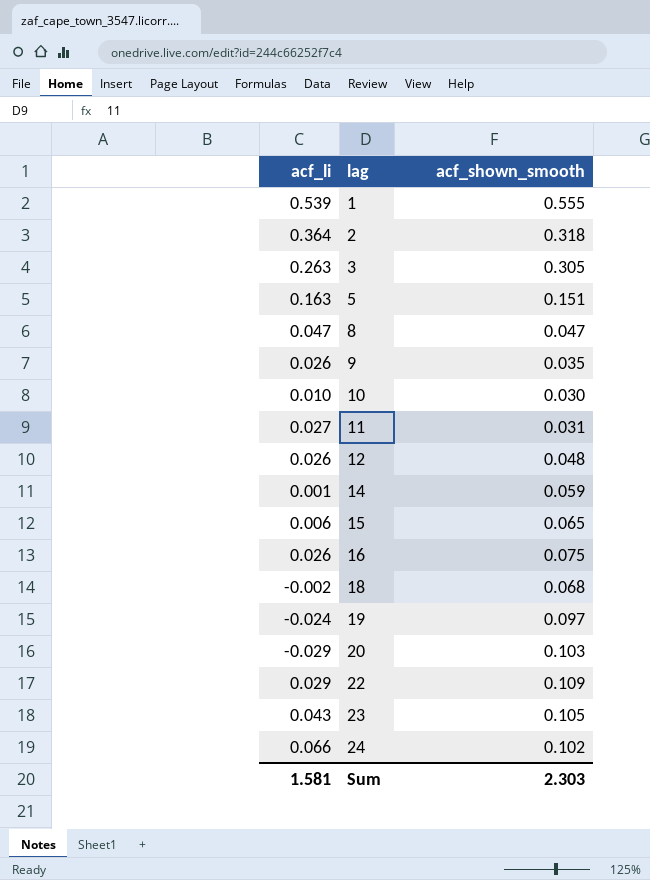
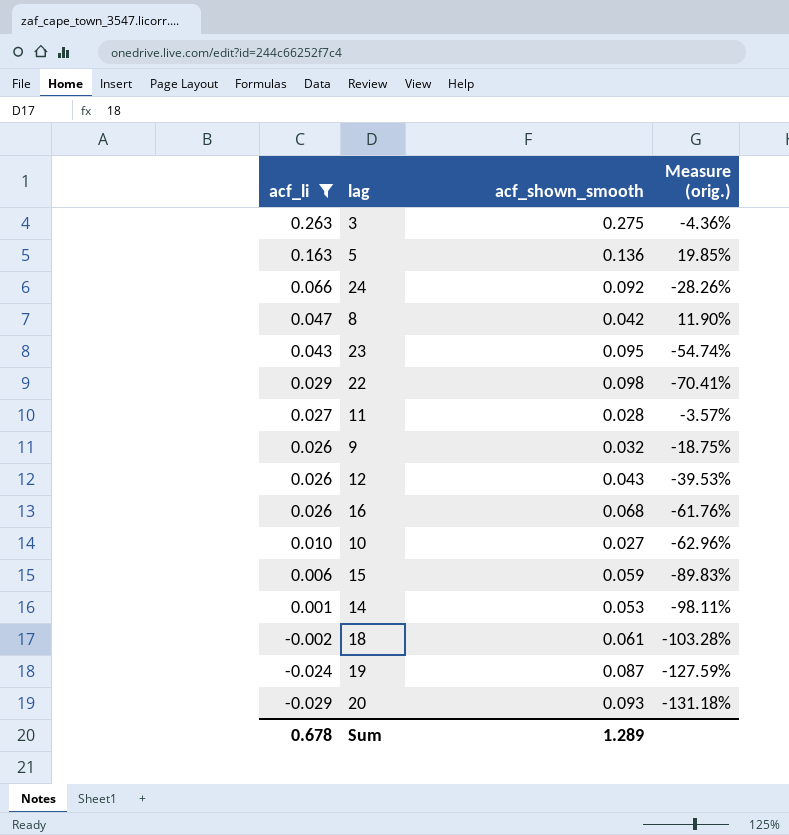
filter: none -> acf_li <= 0.263
row order: lag ascending -> acf_li descending
column Measure (orig.) | formula: none -> ([acf_li] - [acf_shown_smooth]) / [acf_shown_smooth]
3 | acf_shown_smooth: 0.305 -> 0.275
5 | acf_shown_smooth: 0.151 -> 0.136
24 | acf_shown_smooth: 0.102 -> 0.092
8 | acf_shown_smooth: 0.047 -> 0.042
23 | acf_shown_smooth: 0.105 -> 0.095
22 | acf_shown_smooth: 0.109 -> 0.098
11 | acf_shown_smooth: 0.031 -> 0.028
9 | acf_shown_smooth: 0.035 -> 0.032
12 | acf_shown_smooth: 0.048 -> 0.043
16 | acf_shown_smooth: 0.075 -> 0.068
10 | acf_shown_smooth: 0.030 -> 0.027
15 | acf_shown_smooth: 0.065 -> 0.059
14 | acf_shown_smooth: 0.059 -> 0.053
18 | acf_shown_smooth: 0.068 -> 0.061
19 | acf_shown_smooth: 0.097 -> 0.087
20 | acf_shown_smooth: 0.103 -> 0.093
Sum | acf_li: 1.581 -> 0.678
Sum | acf_shown_smooth: 2.303 -> 1.289

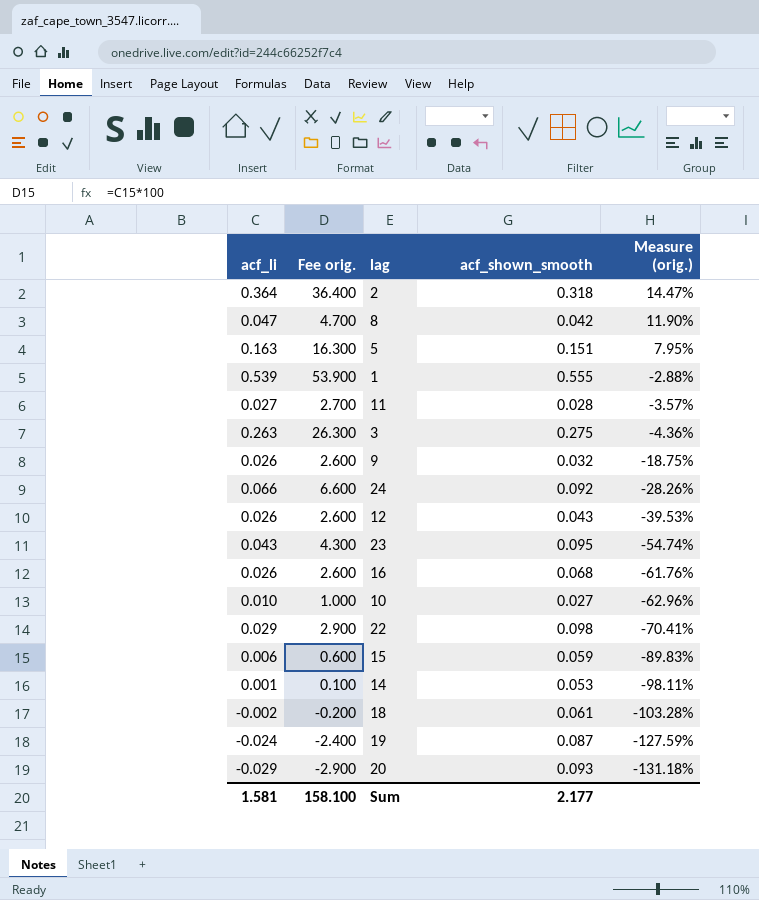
filter: acf_li <= 0.263 -> none
row order: acf_li descending -> Measure (orig.) descending
column Fee orig. | formula: none -> [acf_li] * 100
5 | acf_shown_smooth: 0.136 -> 0.151
5 | Measure (orig.): 19.85% -> 7.95%
Sum | acf_li: 0.678 -> 1.581
Sum | acf_shown_smooth: 1.289 -> 2.177

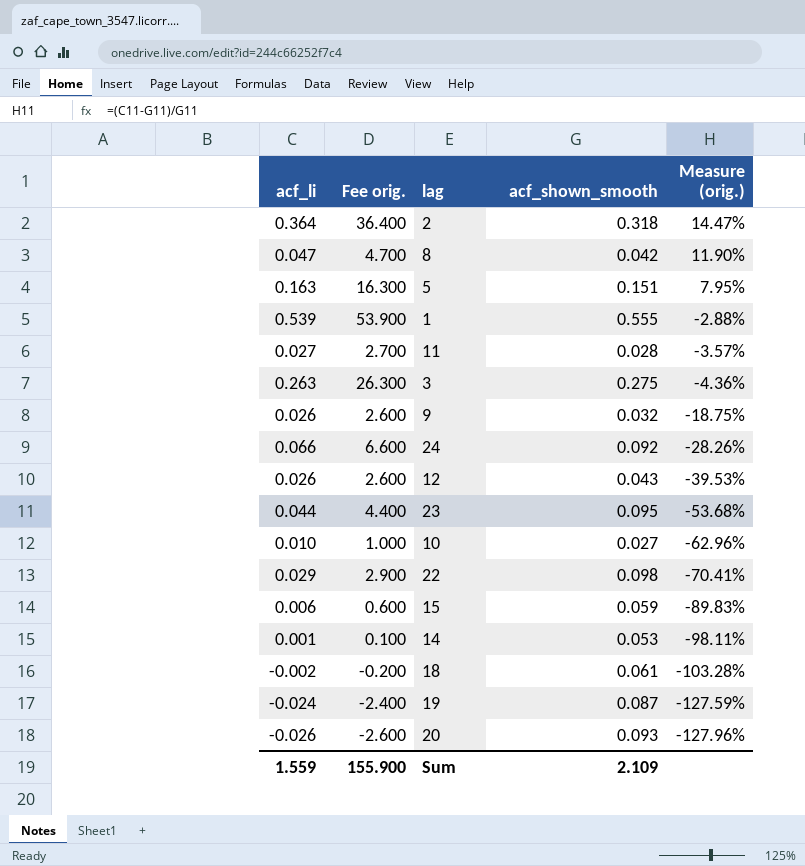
row 16: 0.026 | 2.600 | 0.068 | -61.76% -> none
23 | acf_li: 0.043 -> 0.044
23 | Fee orig.: 4.300 -> 4.400
23 | Measure (orig.): -54.74% -> -53.68%
20 | acf_li: -0.029 -> -0.026
20 | Fee orig.: -2.900 -> -2.600
20 | Measure (orig.): -131.18% -> -127.96%
Sum | acf_li: 1.581 -> 1.559
Sum | Fee orig.: 158.100 -> 155.900
Sum | acf_shown_smooth: 2.177 -> 2.109

